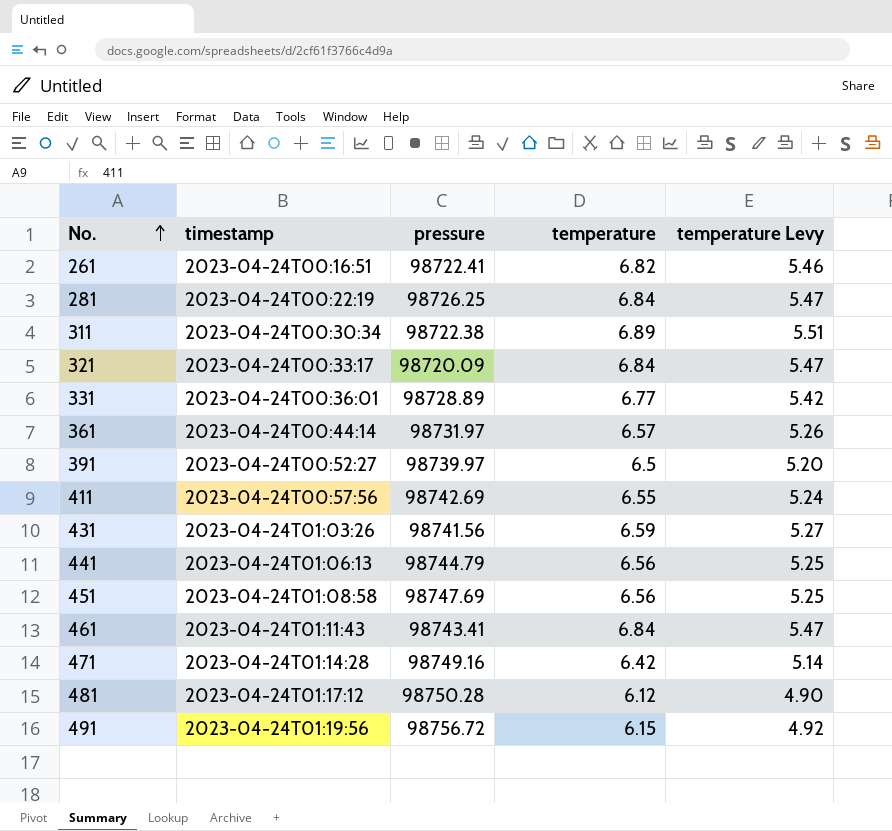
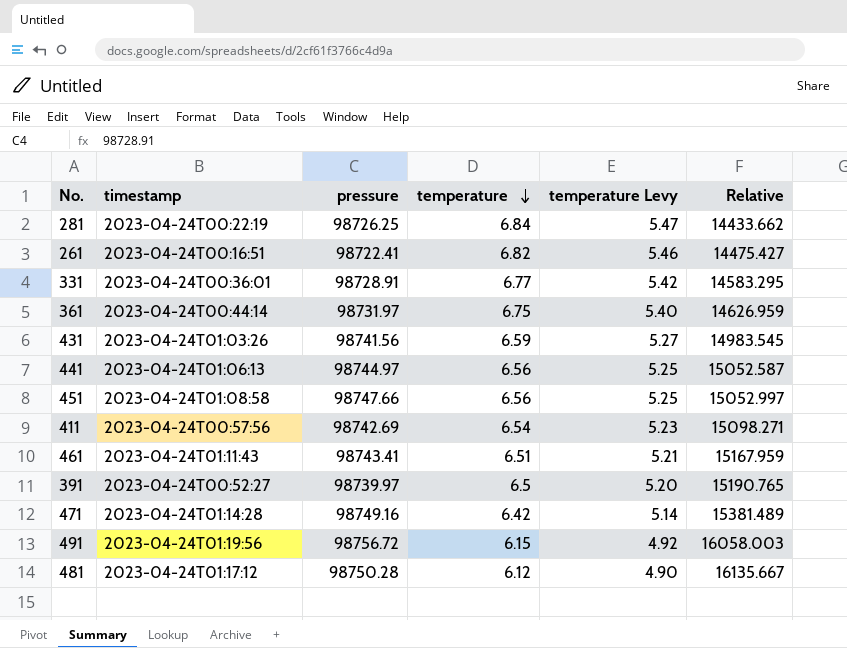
row order: No. ascending -> temperature descending
column Relative | formula: none -> [pressure] / [temperature]
row 311: 2023-04-24T00:30:34 | 98722.38 | 6.89 | 5.51 -> none
row 321: 2023-04-24T00:33:17 | 98720.09 | 6.84 | 5.47 -> none
331 | pressure: 98728.89 -> 98728.91
361 | temperature: 6.57 -> 6.75
361 | temperature Levy: 5.26 -> 5.40
441 | pressure: 98744.79 -> 98744.97
451 | pressure: 98747.69 -> 98747.66
411 | temperature: 6.55 -> 6.54
411 | temperature Levy: 5.24 -> 5.23
461 | temperature: 6.84 -> 6.51
461 | temperature Levy: 5.47 -> 5.21

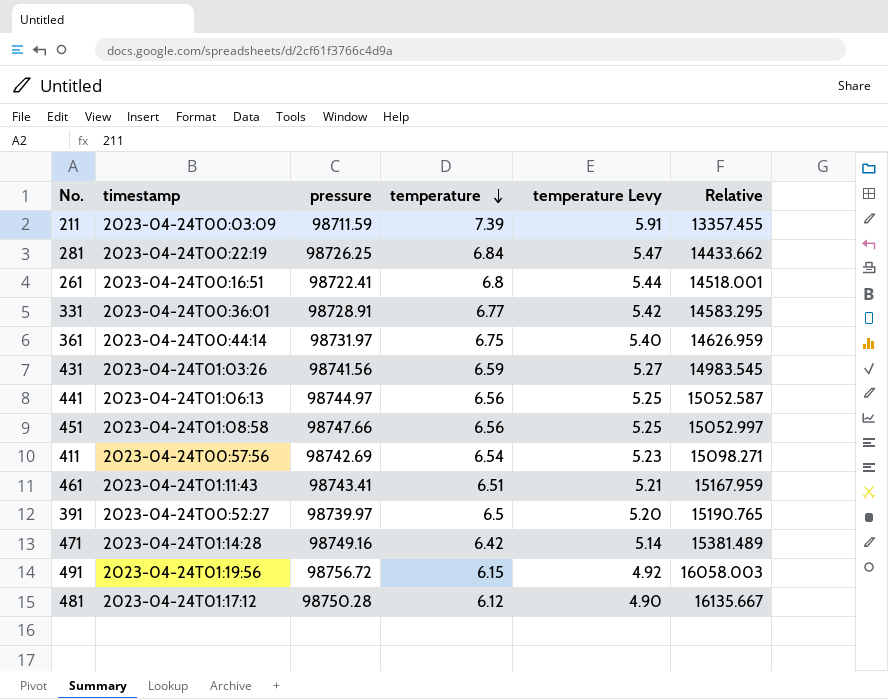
row 211: none -> 2023-04-24T00:03:09 | 98711.59 | 7.39 | 5.91 | 13357.455
261 | temperature: 6.82 -> 6.8
261 | temperature Levy: 5.46 -> 5.44
261 | Relative: 14475.427 -> 14518.001

